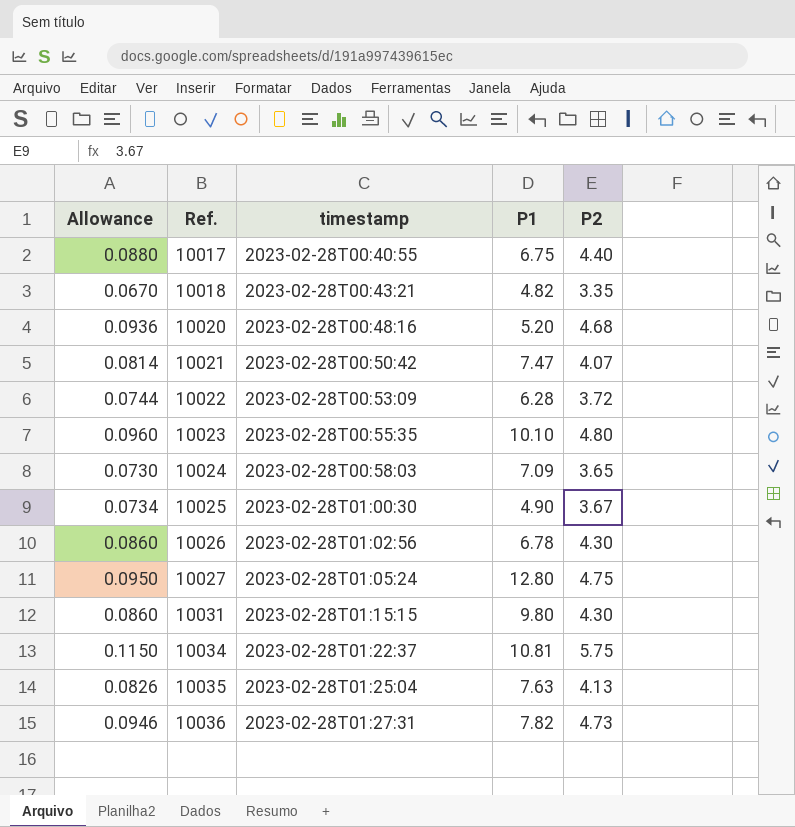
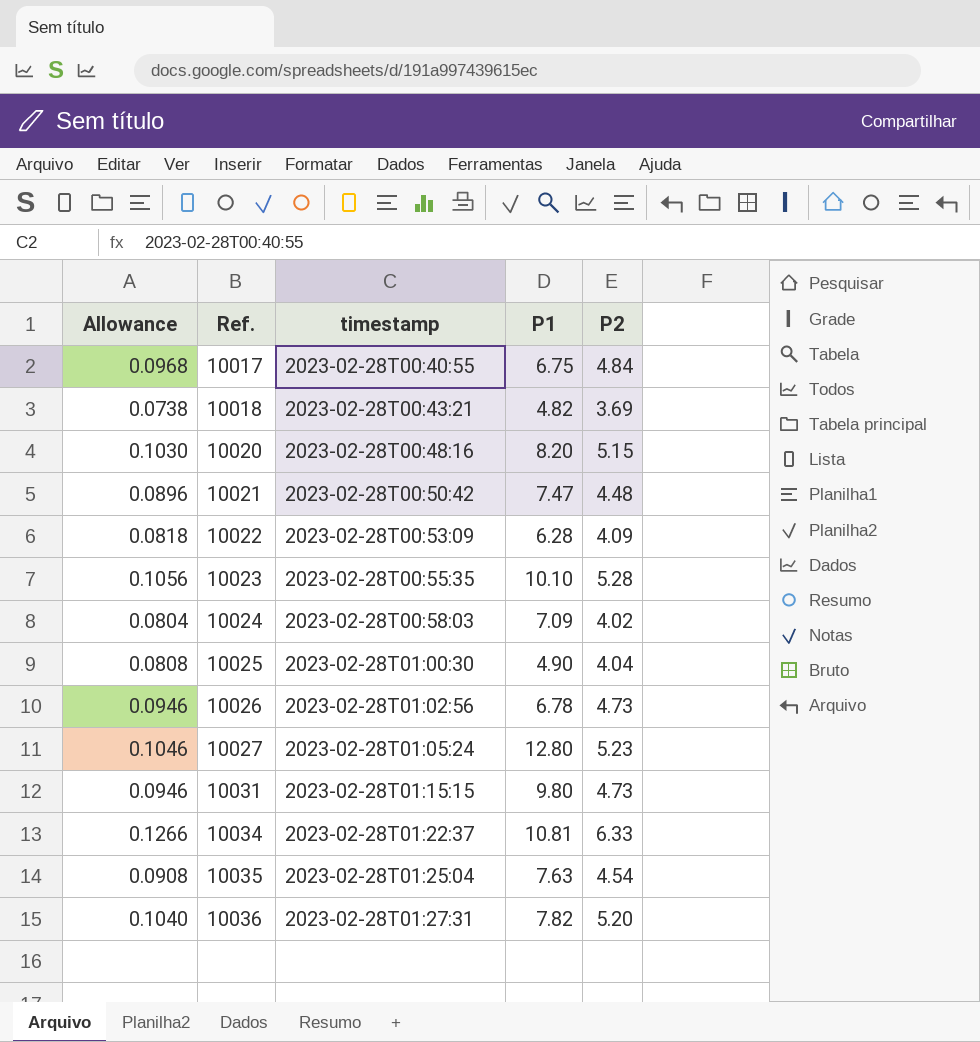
10017 | Allowance: 0.0880 -> 0.0968
10017 | P2: 4.40 -> 4.84
10018 | Allowance: 0.0670 -> 0.0738
10018 | P2: 3.35 -> 3.69
10020 | Allowance: 0.0936 -> 0.1030
10020 | P1: 5.20 -> 8.20
10020 | P2: 4.68 -> 5.15
10021 | Allowance: 0.0814 -> 0.0896
10021 | P2: 4.07 -> 4.48
10022 | Allowance: 0.0744 -> 0.0818
10022 | P2: 3.72 -> 4.09
10023 | Allowance: 0.0960 -> 0.1056
10023 | P2: 4.80 -> 5.28
10024 | Allowance: 0.0730 -> 0.0804
10024 | P2: 3.65 -> 4.02
10025 | Allowance: 0.0734 -> 0.0808
10025 | P2: 3.67 -> 4.04
10026 | Allowance: 0.0860 -> 0.0946
10026 | P2: 4.30 -> 4.73
10027 | Allowance: 0.0950 -> 0.1046
10027 | P2: 4.75 -> 5.23
10031 | Allowance: 0.0860 -> 0.0946
10031 | P2: 4.30 -> 4.73
10034 | Allowance: 0.1150 -> 0.1266
10034 | P2: 5.75 -> 6.33
10035 | Allowance: 0.0826 -> 0.0908
10035 | P2: 4.13 -> 4.54
10036 | Allowance: 0.0946 -> 0.1040
10036 | P2: 4.73 -> 5.20

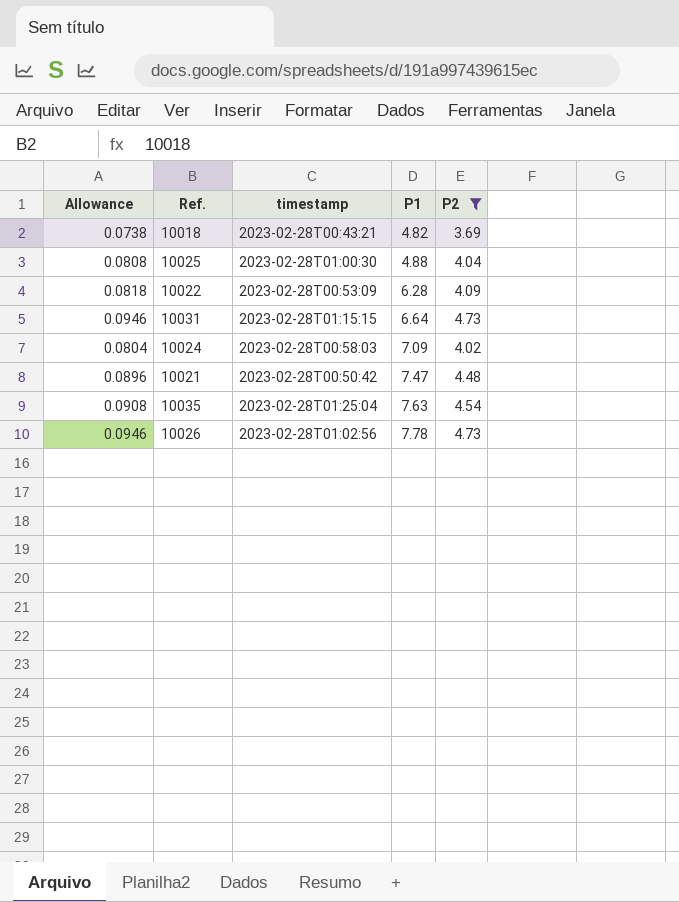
filter: none -> P2 <= 4.73
row order: Ref. ascending -> P1 ascending
10025 | P1: 4.90 -> 4.88
10031 | P1: 9.80 -> 6.64
10026 | P1: 6.78 -> 7.78

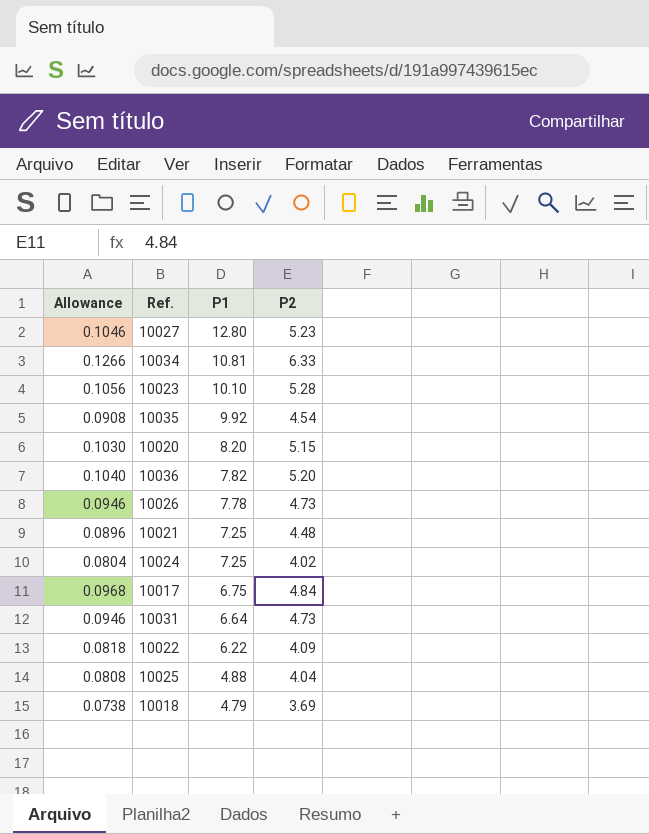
filter: P2 <= 4.73 -> none
row order: P1 ascending -> P1 descending
column timestamp | position: 3 -> none
10035 | P1: 7.63 -> 9.92
10021 | P1: 7.47 -> 7.25
10024 | P1: 7.09 -> 7.25
10022 | P1: 6.28 -> 6.22
10018 | P1: 4.82 -> 4.79

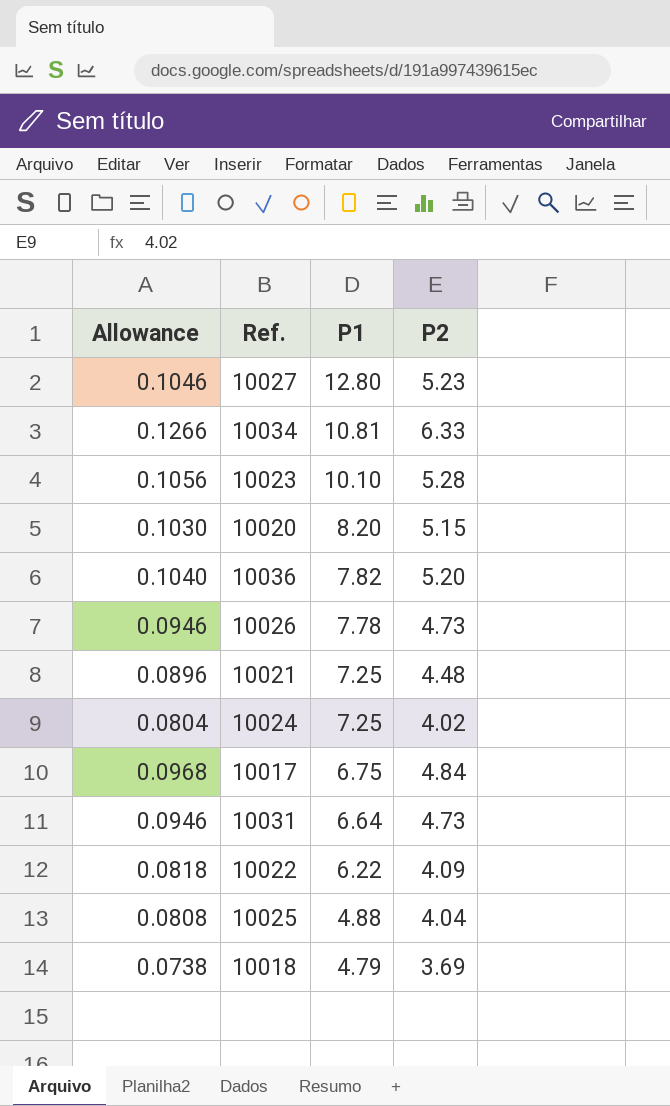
row 10035: 0.0908 | 9.92 | 4.54 -> none

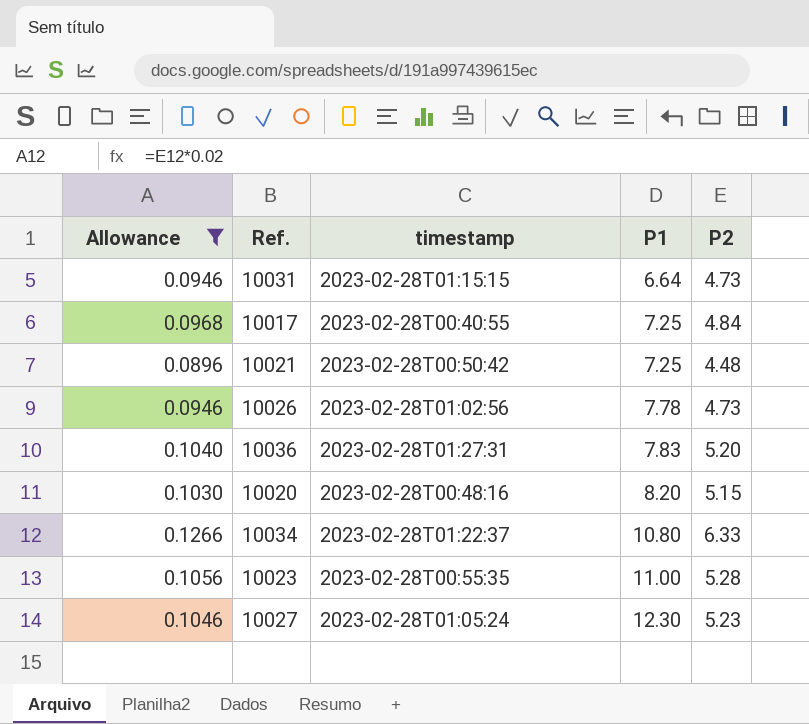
filter: none -> Allowance >= 0.0896
row order: P1 descending -> P1 ascending
column timestamp | position: none -> 3
10017 | P1: 6.75 -> 7.25
10036 | P1: 7.82 -> 7.83
10034 | P1: 10.81 -> 10.80
10023 | P1: 10.10 -> 11.00
10027 | P1: 12.80 -> 12.30

